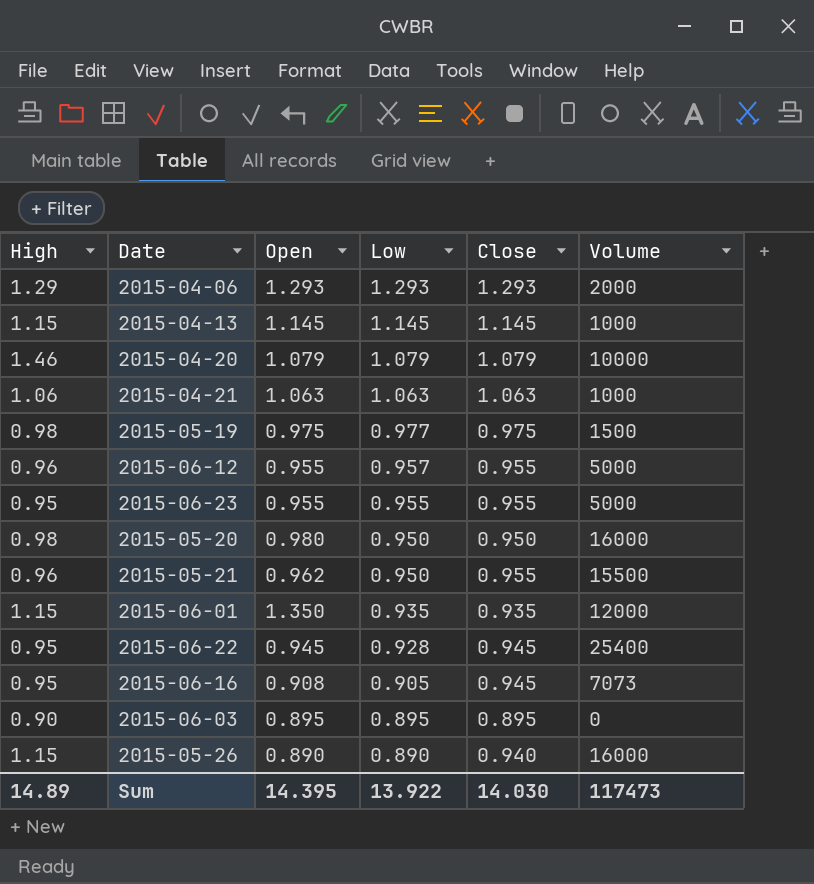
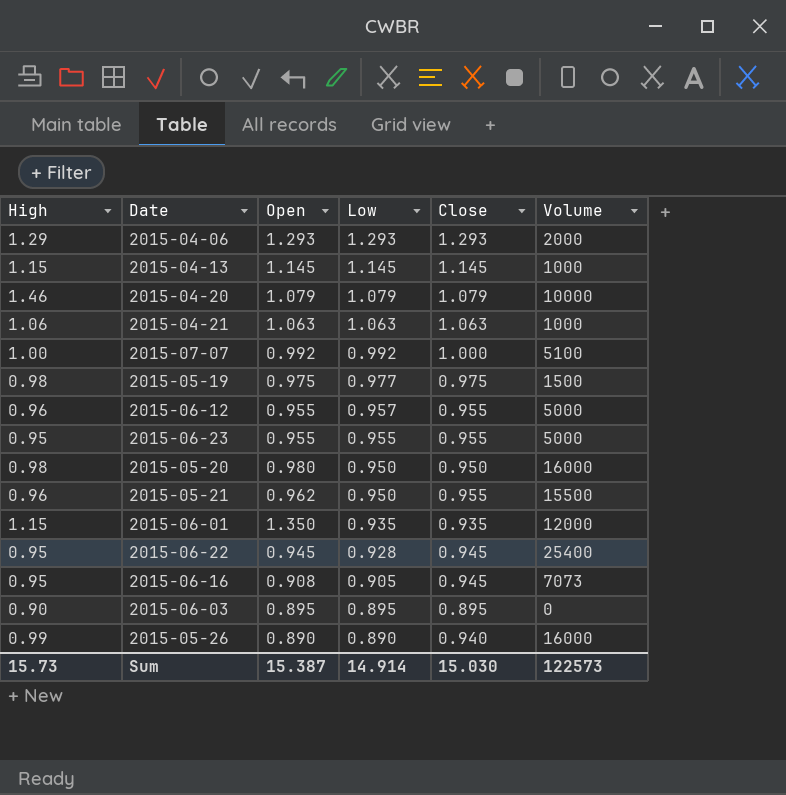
row 2015-07-07: none -> 1.00 | 0.992 | 0.992 | 1.000 | 5100
2015-05-26 | High: 1.15 -> 0.99
Sum | High: 14.89 -> 15.73
Sum | Open: 14.395 -> 15.387
Sum | Low: 13.922 -> 14.914
Sum | Close: 14.030 -> 15.030
Sum | Volume: 117473 -> 122573

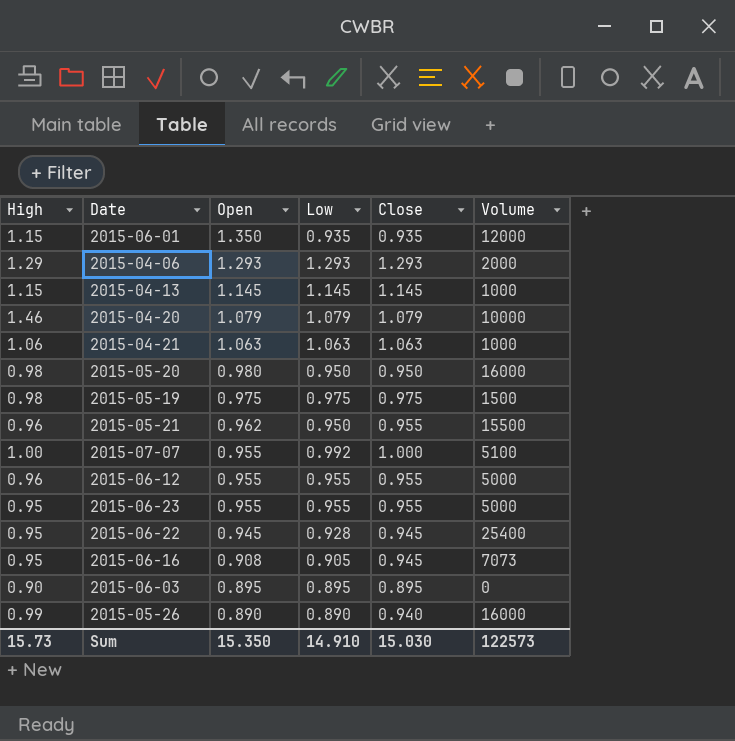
row order: Low descending -> Open descending
2015-05-19 | Low: 0.977 -> 0.975
2015-07-07 | Open: 0.992 -> 0.955
2015-06-12 | Low: 0.957 -> 0.955
Sum | Open: 15.387 -> 15.350
Sum | Low: 14.914 -> 14.910

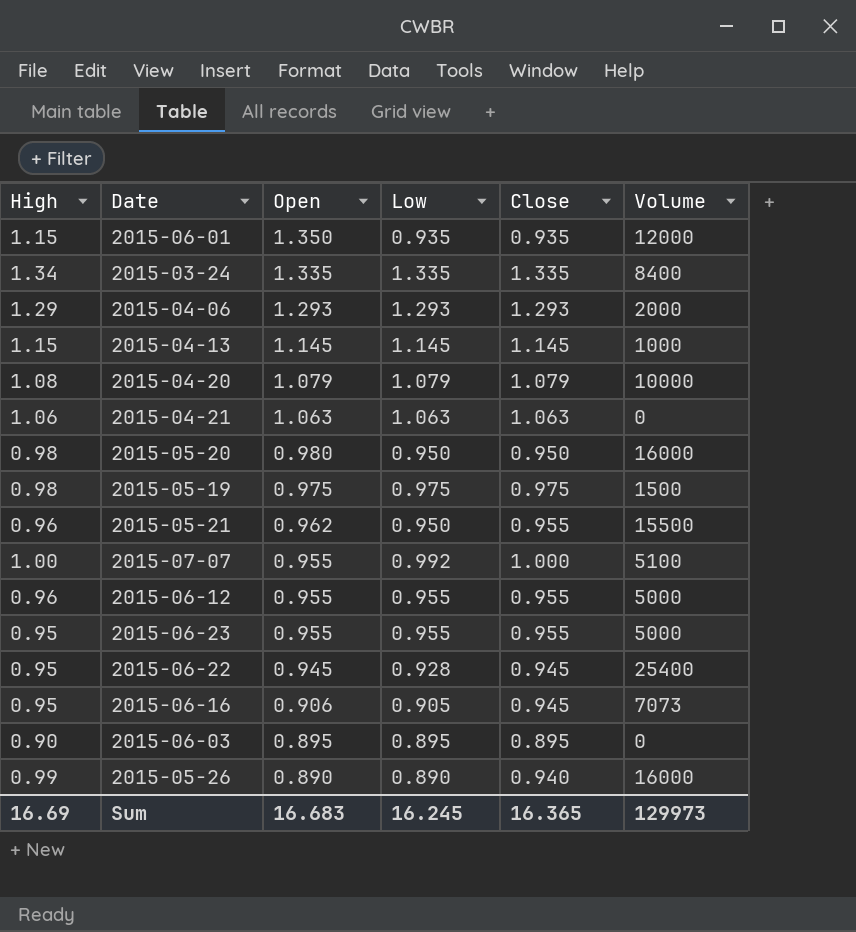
row 2015-03-24: none -> 1.34 | 1.335 | 1.335 | 1.335 | 8400
2015-04-20 | High: 1.46 -> 1.08
2015-04-21 | Volume: 1000 -> 0
2015-06-16 | Open: 0.908 -> 0.906
Sum | High: 15.73 -> 16.69
Sum | Open: 15.350 -> 16.683
Sum | Low: 14.910 -> 16.245
Sum | Close: 15.030 -> 16.365
Sum | Volume: 122573 -> 129973

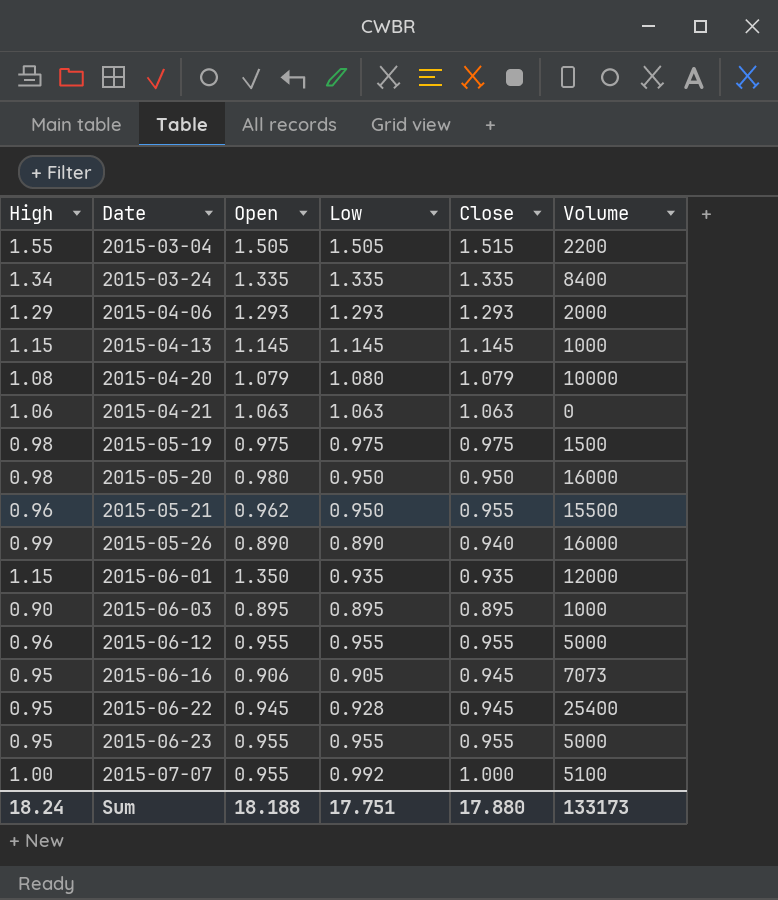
row order: Open descending -> Date ascending
row 2015-03-04: none -> 1.55 | 1.505 | 1.505 | 1.515 | 2200
2015-04-20 | Low: 1.079 -> 1.080
2015-06-03 | Volume: 0 -> 1000
Sum | High: 16.69 -> 18.24
Sum | Open: 16.683 -> 18.188
Sum | Low: 16.245 -> 17.751
Sum | Close: 16.365 -> 17.880
Sum | Volume: 129973 -> 133173

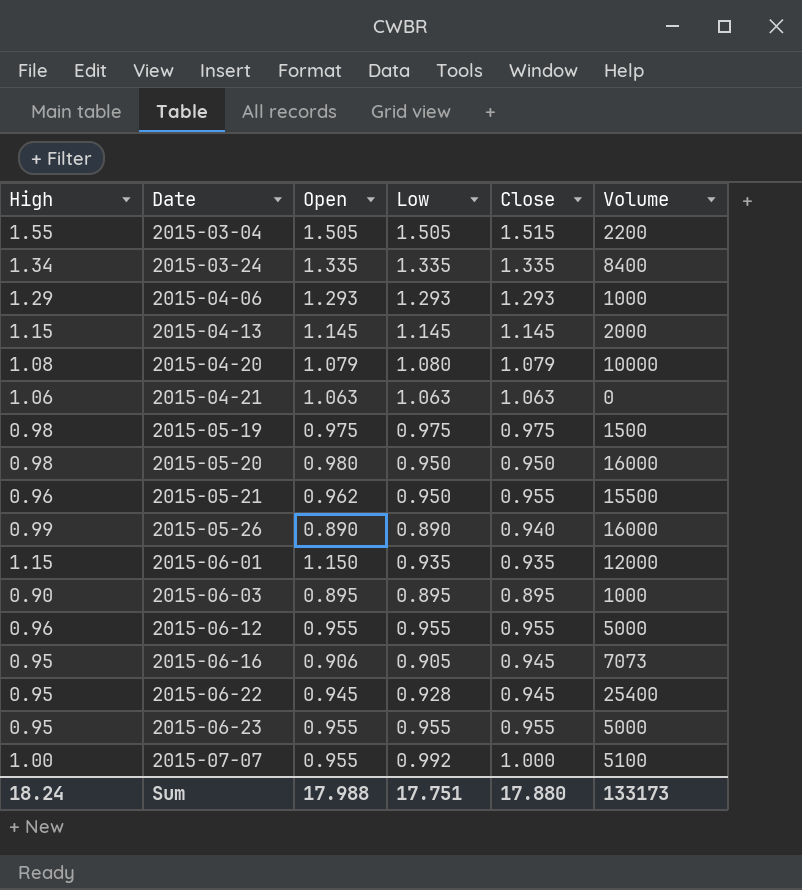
2015-04-06 | Volume: 2000 -> 1000
2015-04-13 | Volume: 1000 -> 2000
2015-06-01 | Open: 1.350 -> 1.150
Sum | Open: 18.188 -> 17.988

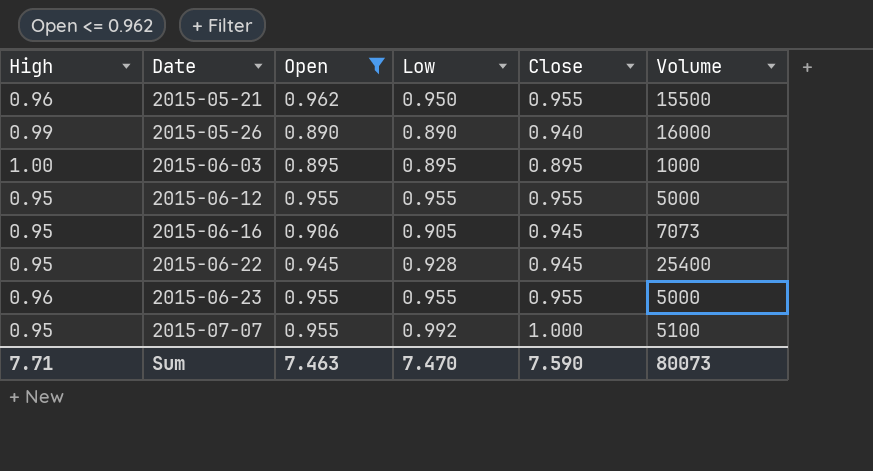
filter: none -> Open <= 0.962
2015-06-03 | High: 0.90 -> 1.00
2015-06-12 | High: 0.96 -> 0.95
2015-06-23 | High: 0.95 -> 0.96
2015-07-07 | High: 1.00 -> 0.95
Sum | High: 18.24 -> 7.71
Sum | Open: 17.988 -> 7.463
Sum | Low: 17.751 -> 7.470
Sum | Close: 17.880 -> 7.590
Sum | Volume: 133173 -> 80073

